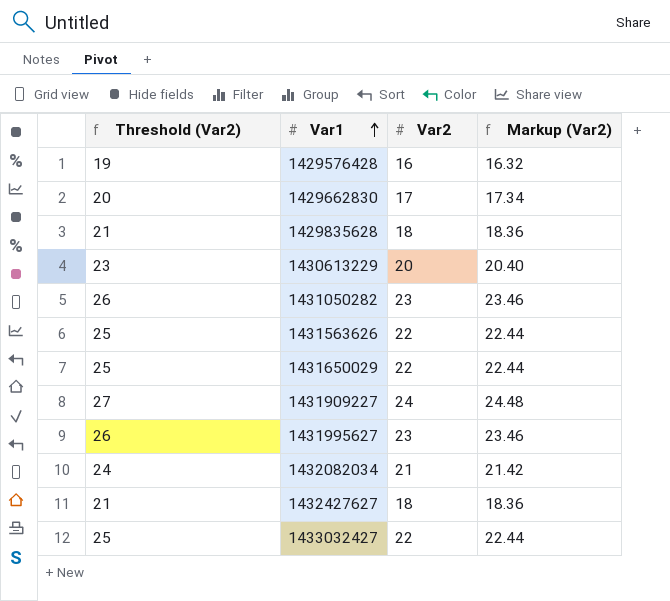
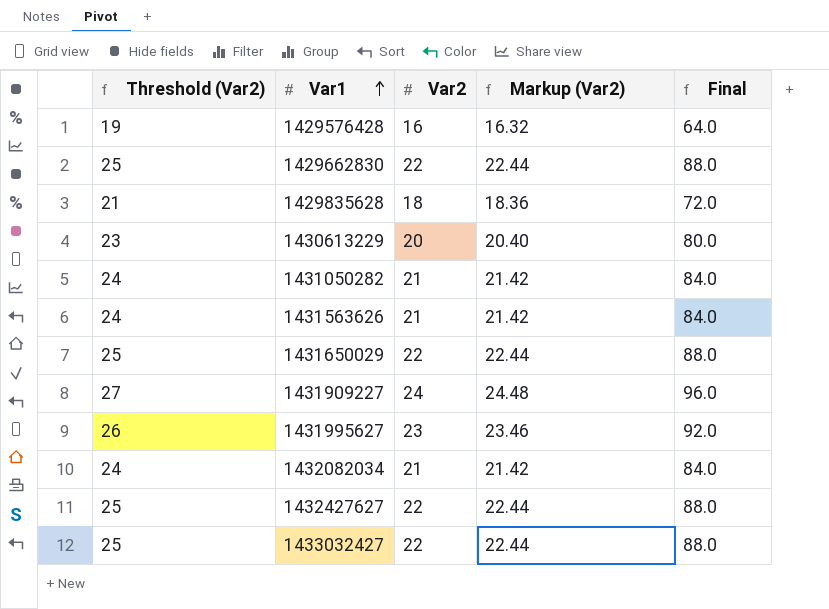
column Final | formula: none -> [Var2] * 4
1429662830 | Threshold (Var2): 20 -> 25
1429662830 | Var2: 17 -> 22
1429662830 | Markup (Var2): 17.34 -> 22.44
1431050282 | Threshold (Var2): 26 -> 24
1431050282 | Var2: 23 -> 21
1431050282 | Markup (Var2): 23.46 -> 21.42
1431563626 | Threshold (Var2): 25 -> 24
1431563626 | Var2: 22 -> 21
1431563626 | Markup (Var2): 22.44 -> 21.42
1432427627 | Threshold (Var2): 21 -> 25
1432427627 | Var2: 18 -> 22
1432427627 | Markup (Var2): 18.36 -> 22.44

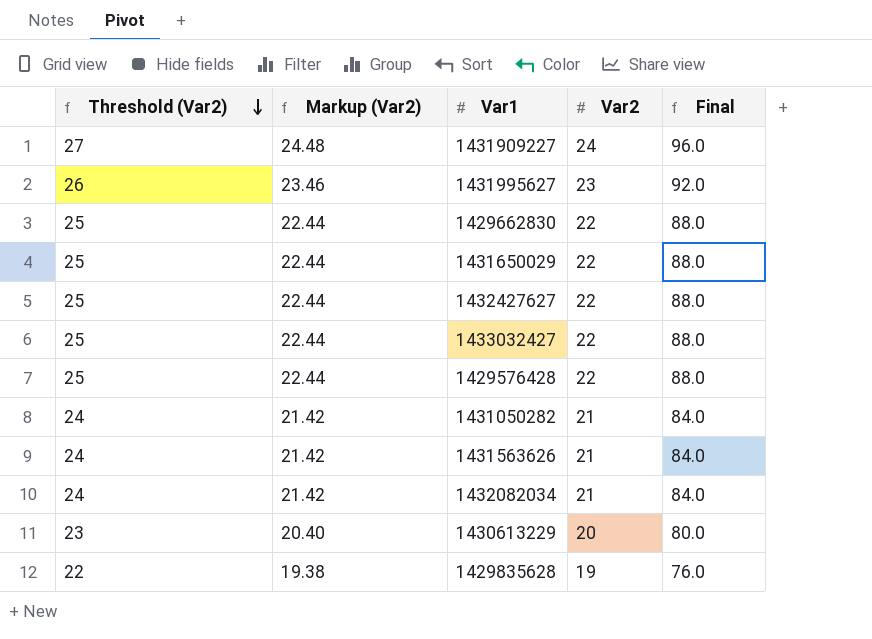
row order: Var1 ascending -> Threshold (Var2) descending
column Markup (Var2) | position: 4 -> 2
1429576428 | Threshold (Var2): 19 -> 25
1429576428 | Markup (Var2): 16.32 -> 22.44
1429576428 | Var2: 16 -> 22
1429576428 | Final: 64.0 -> 88.0
1429835628 | Threshold (Var2): 21 -> 22
1429835628 | Markup (Var2): 18.36 -> 19.38
1429835628 | Var2: 18 -> 19
1429835628 | Final: 72.0 -> 76.0

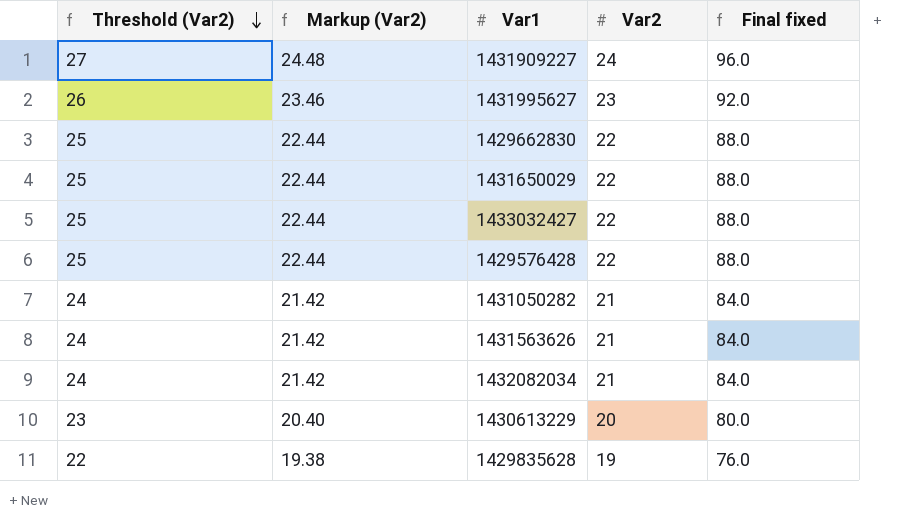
column name: Final -> Final fixed
row 1432427627: 25 | 22.44 | 22 | 88.0 -> none

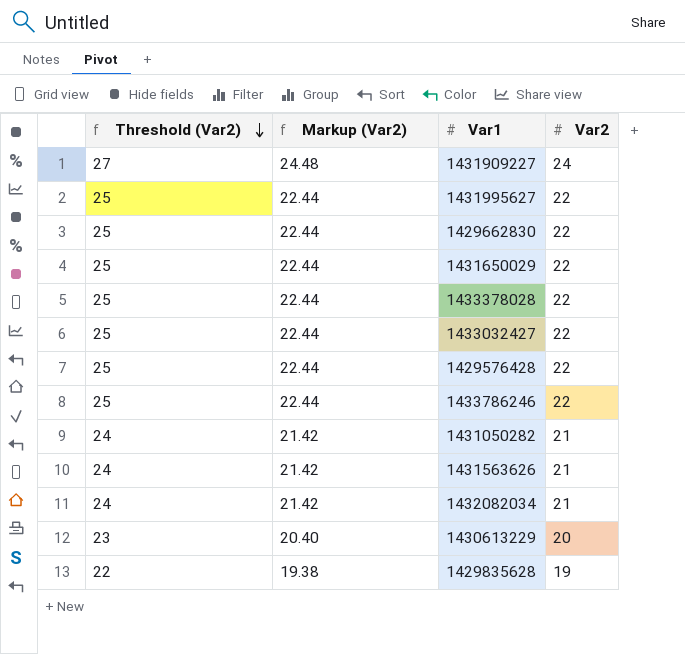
column Final fixed | formula: [Var2] * 4 -> none
1431995627 | Threshold (Var2): 26 -> 25
1431995627 | Markup (Var2): 23.46 -> 22.44
1431995627 | Var2: 23 -> 22
row 1433378028: none -> 25 | 22.44 | 22
row 1433786246: none -> 25 | 22.44 | 22

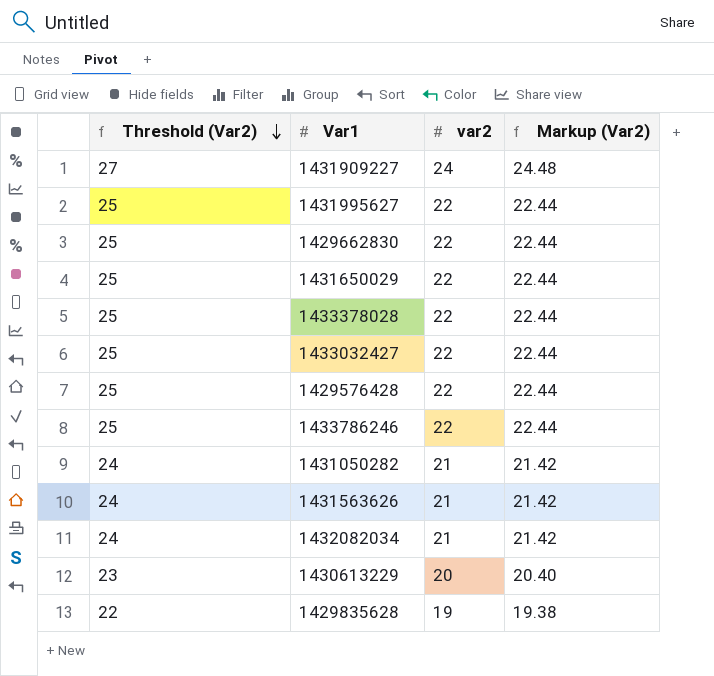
column name: Var2 -> var2
column Markup (Var2) | position: 2 -> 4

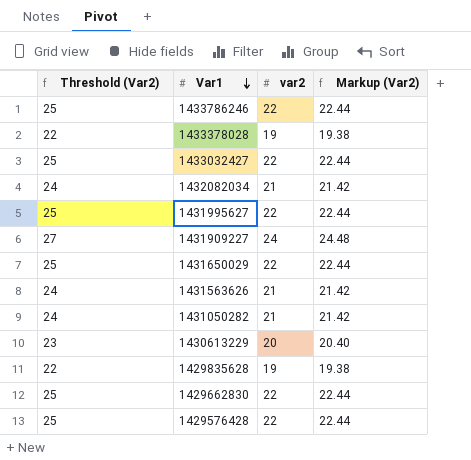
row order: Threshold (Var2) descending -> Var1 descending
1433378028 | Threshold (Var2): 25 -> 22
1433378028 | var2: 22 -> 19
1433378028 | Markup (Var2): 22.44 -> 19.38

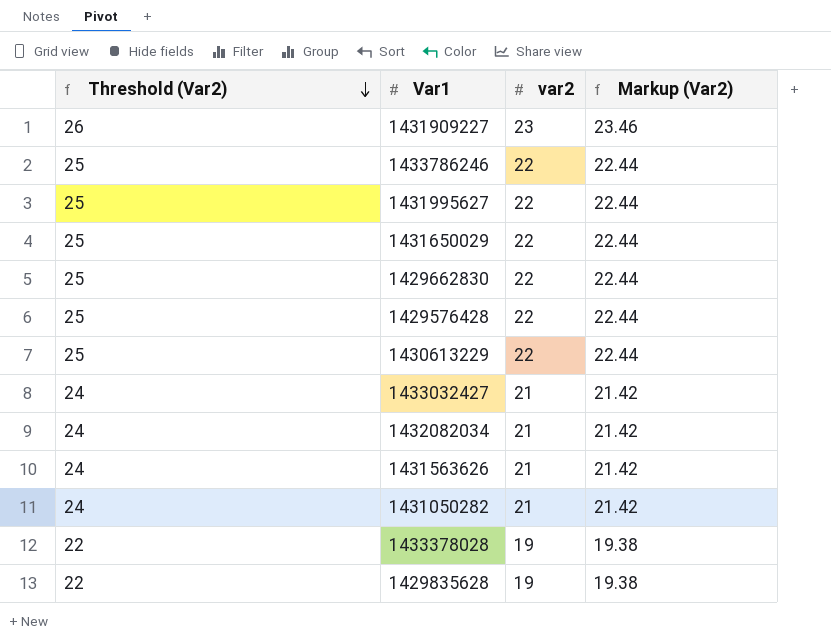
row order: Var1 descending -> Threshold (Var2) descending
1431909227 | Threshold (Var2): 27 -> 26
1431909227 | var2: 24 -> 23
1431909227 | Markup (Var2): 24.48 -> 23.46
1430613229 | Threshold (Var2): 23 -> 25
1430613229 | var2: 20 -> 22
1430613229 | Markup (Var2): 20.40 -> 22.44
1433032427 | Threshold (Var2): 25 -> 24
1433032427 | var2: 22 -> 21
1433032427 | Markup (Var2): 22.44 -> 21.42

